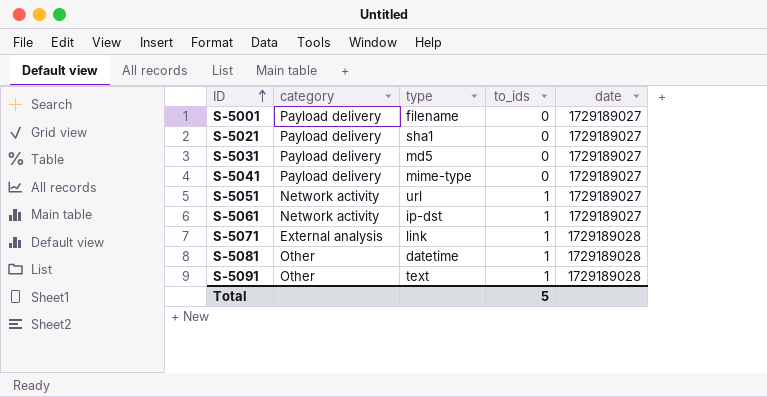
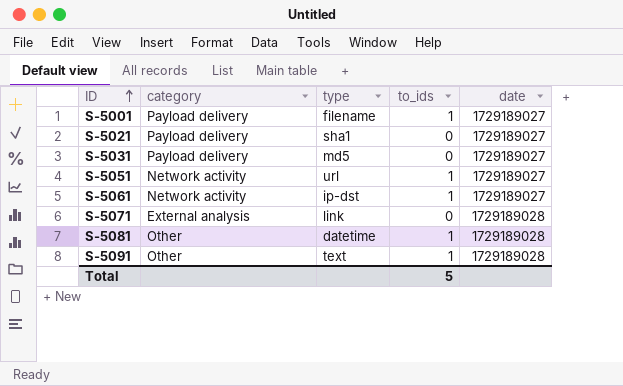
row S-5041: Payload delivery | mime-type | 0 | 1729189027 -> none
S-5001 | to_ids: 0 -> 1
S-5071 | to_ids: 1 -> 0

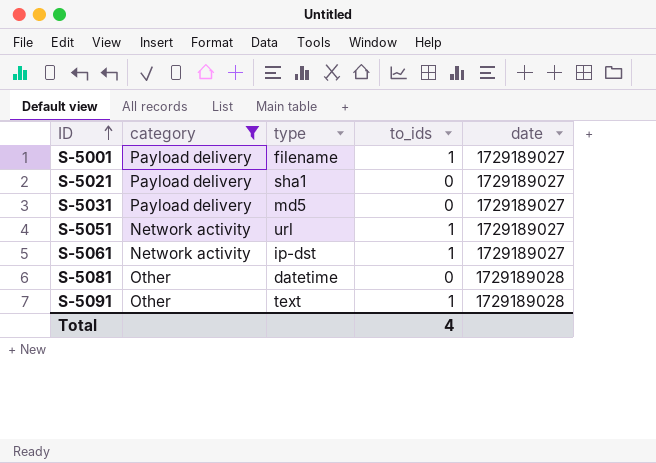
filter: none -> category != External analysis
S-5081 | to_ids: 1 -> 0
Total | to_ids: 5 -> 4

